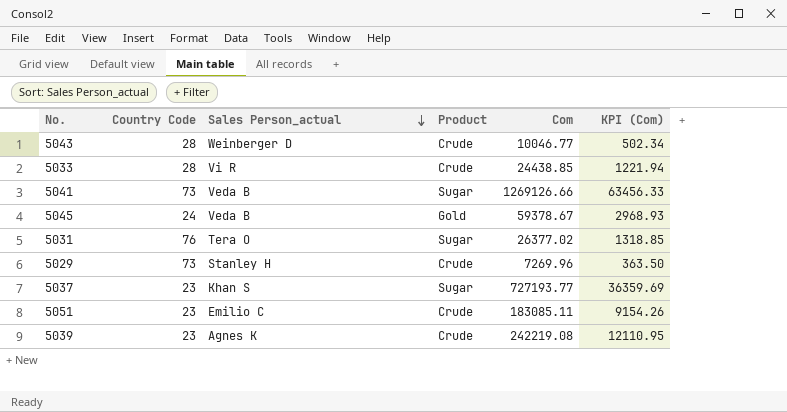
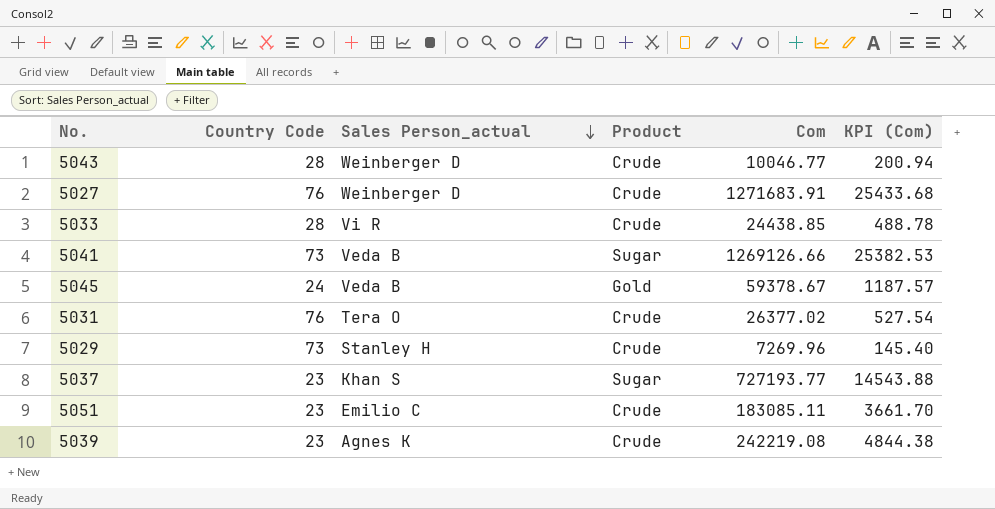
column KPI (Com) | formula: [Com] * 0.05 -> [Com] * 0.02
row 5027: none -> 76 | Weinberger D | Crude | 1271683.91 | 25433.68
5031 | Product: Sugar -> Crude

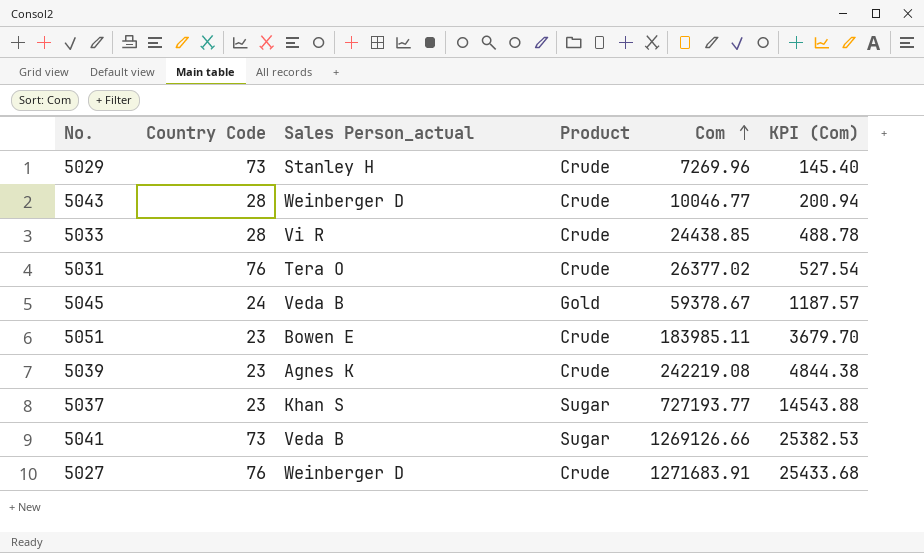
row order: Sales Person_actual descending -> Com ascending
5051 | Sales Person_actual: Emilio C -> Bowen E
5051 | Com: 183085.11 -> 183985.11
5051 | KPI (Com): 3661.70 -> 3679.70

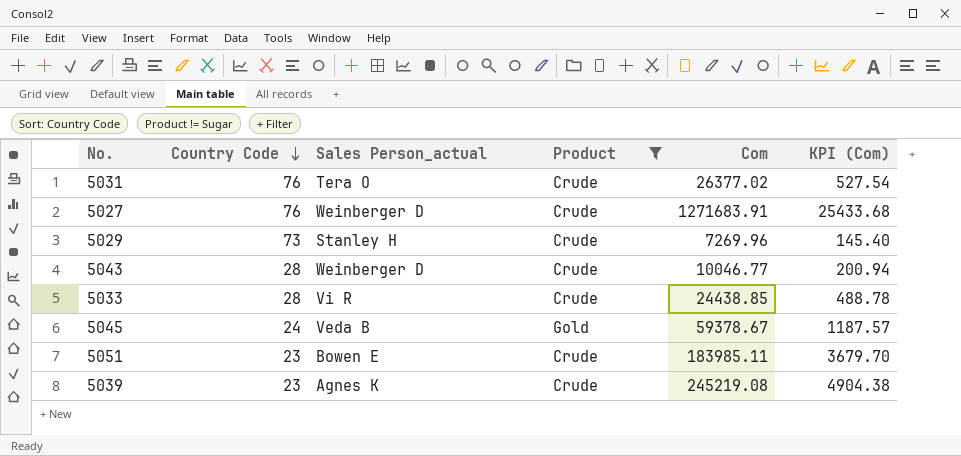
filter: none -> Product != Sugar
row order: Com ascending -> Country Code descending
5039 | Com: 242219.08 -> 245219.08
5039 | KPI (Com): 4844.38 -> 4904.38

